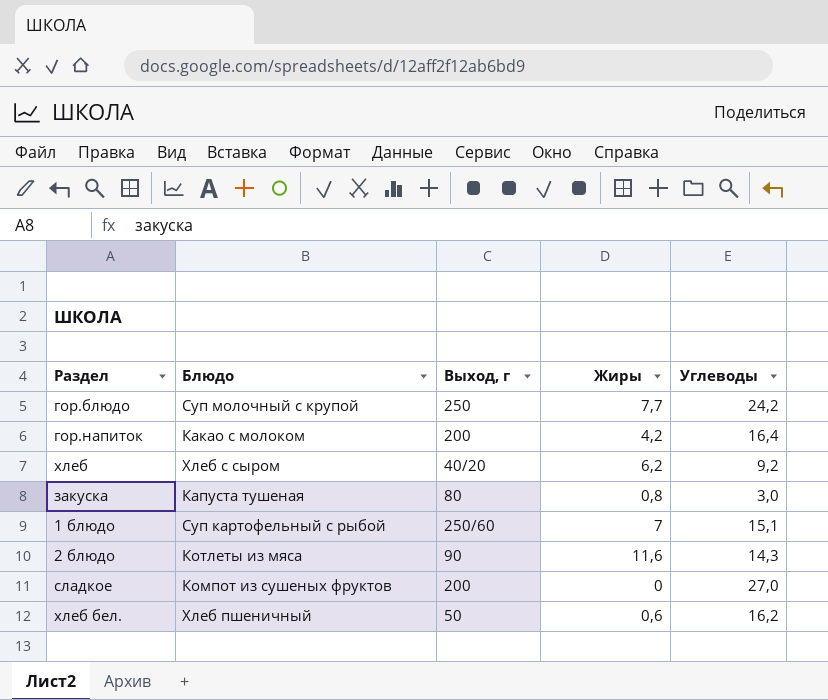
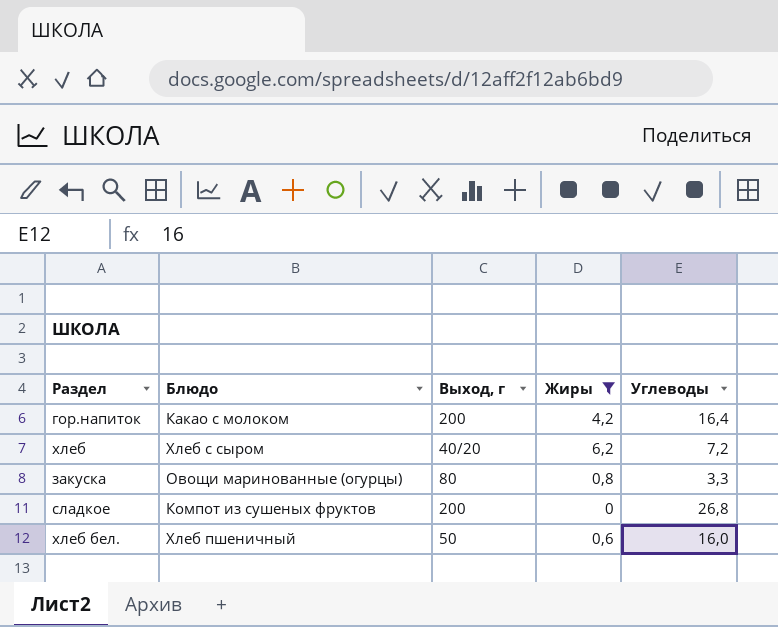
filter: none -> Жиры <= 6,2
хлеб | Углеводы: 9,2 -> 7,2
закуска | Блюдо: Капуста тушеная -> Овощи маринованные (огурцы)
закуска | Углеводы: 3,0 -> 3,3
сладкое | Углеводы: 27,0 -> 26,8
хлеб бел. | Углеводы: 16,2 -> 16,0

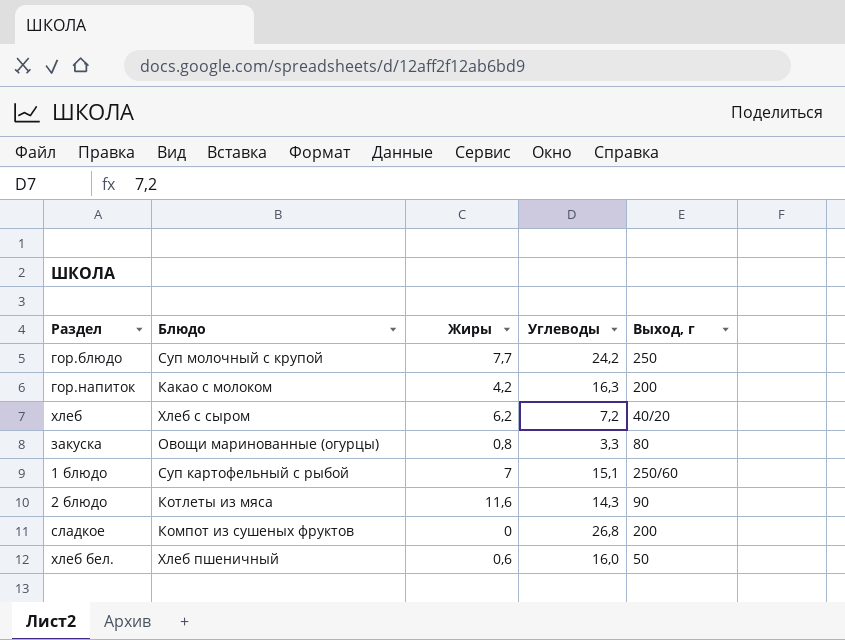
filter: Жиры <= 6,2 -> none
column Выход, г | position: 3 -> 5
гор.напиток | Углеводы: 16,4 -> 16,3

